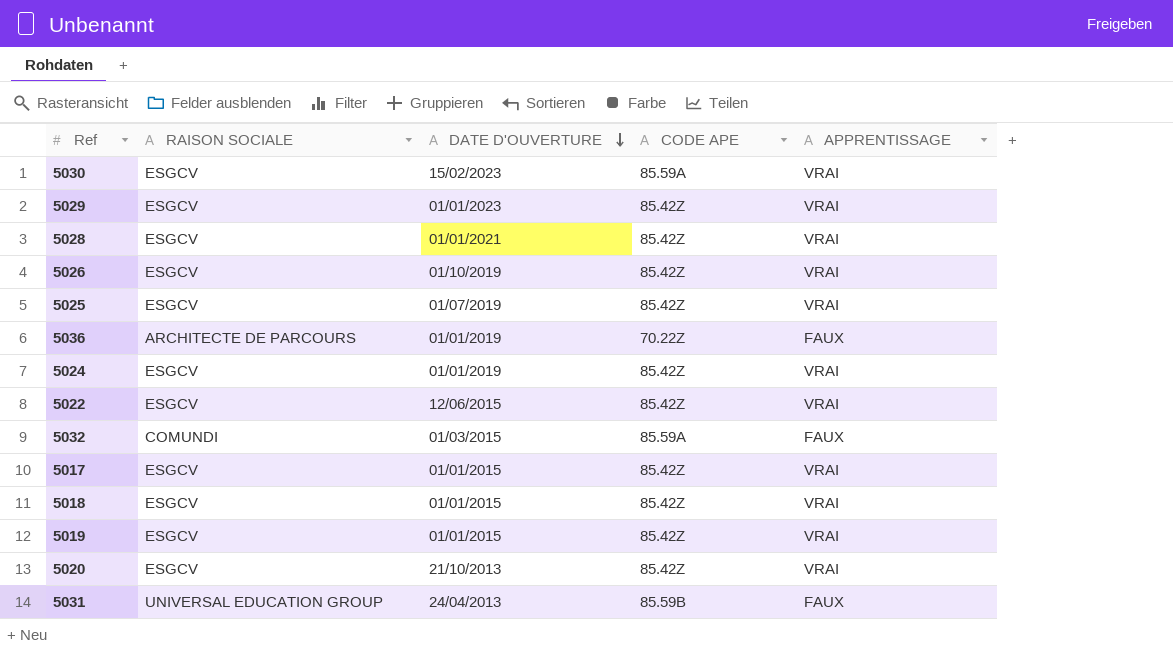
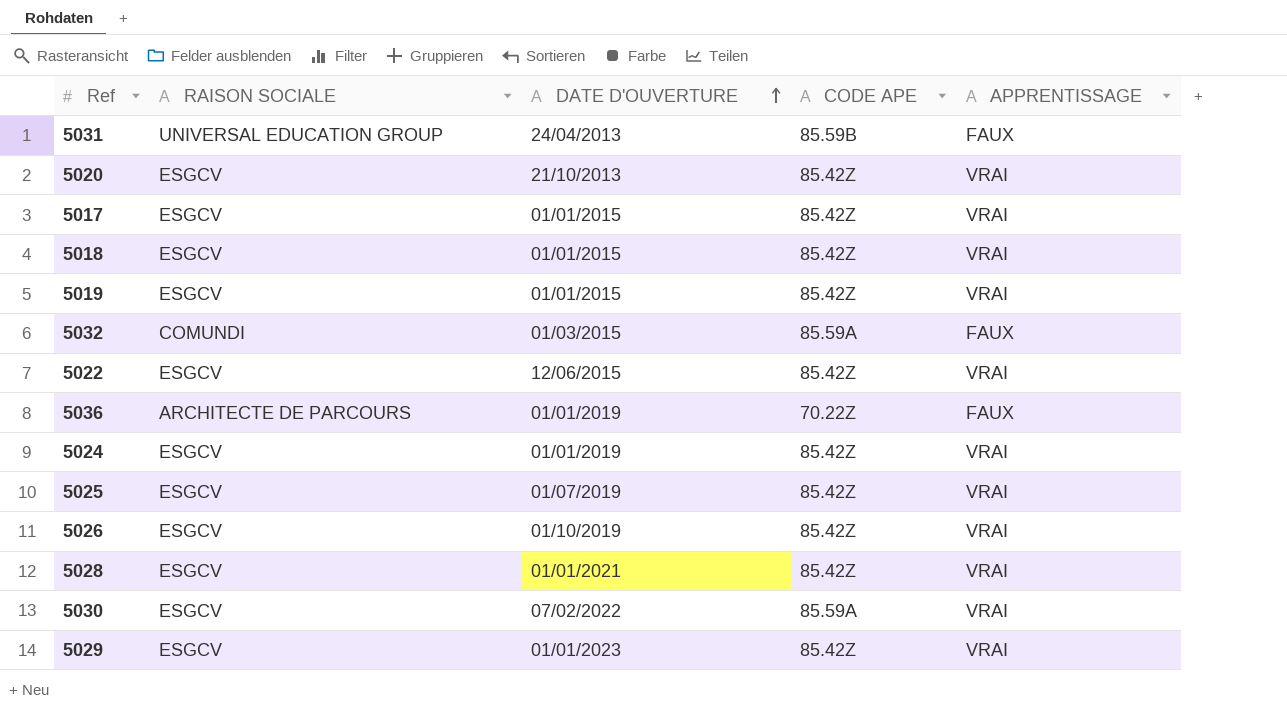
row order: DATE D'OUVERTURE descending -> DATE D'OUVERTURE ascending
5030 | DATE D'OUVERTURE: 15/02/2023 -> 07/02/2022

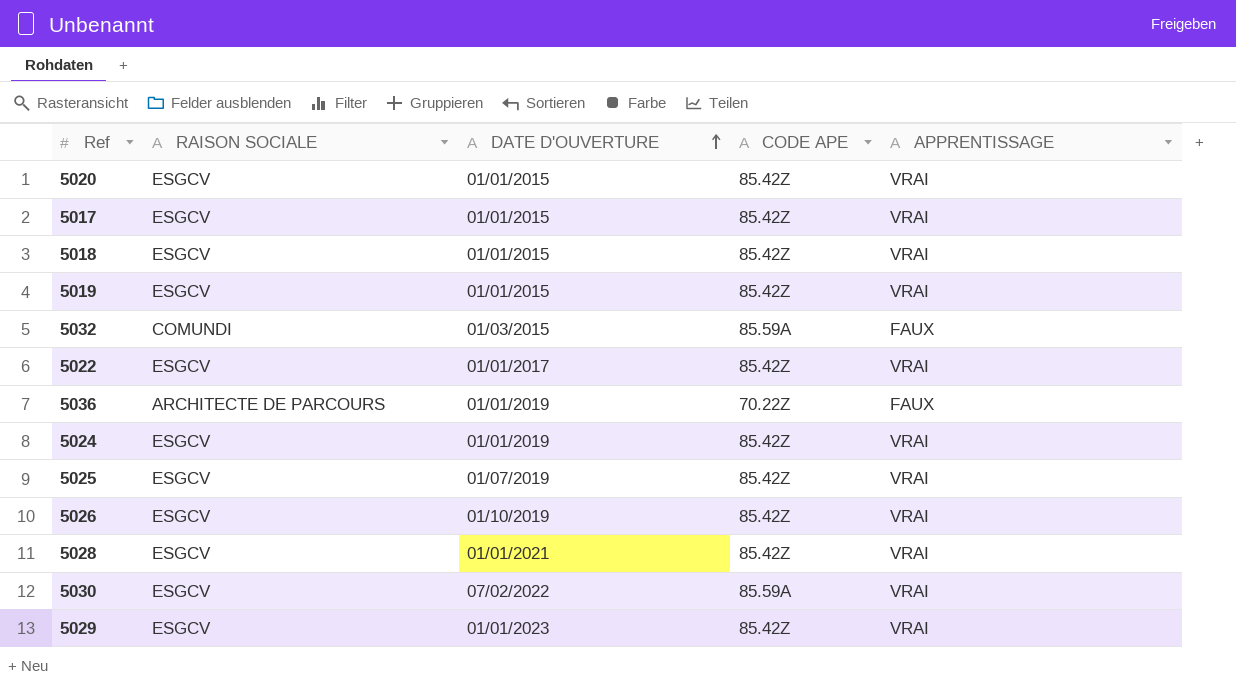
row 5031: UNIVERSAL EDUCATION GROUP | 24/04/2013 | 85.59B | FAUX -> none
5020 | DATE D'OUVERTURE: 21/10/2013 -> 01/01/2015
5022 | DATE D'OUVERTURE: 12/06/2015 -> 01/01/2017

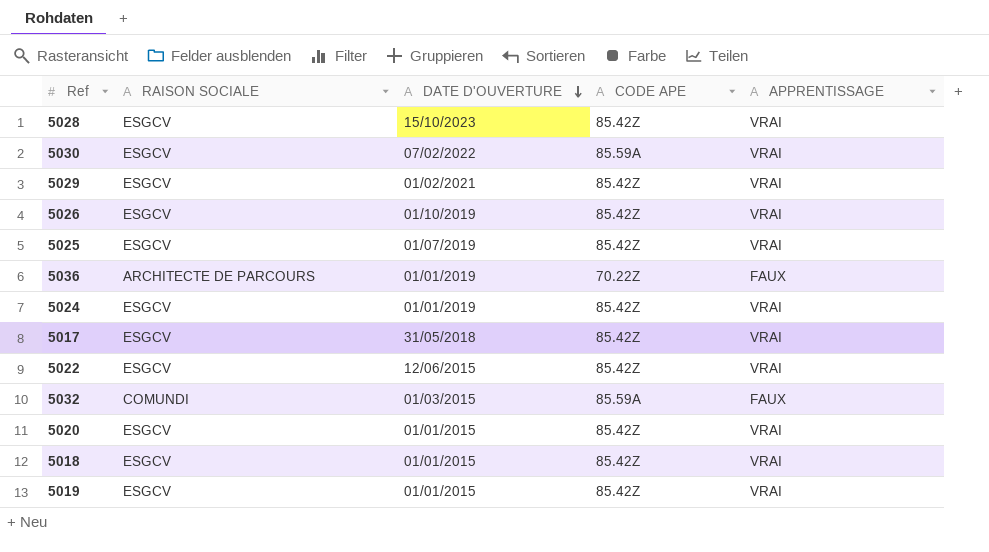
row order: DATE D'OUVERTURE ascending -> DATE D'OUVERTURE descending
5028 | DATE D'OUVERTURE: 01/01/2021 -> 15/10/2023
5029 | DATE D'OUVERTURE: 01/01/2023 -> 01/02/2021
5017 | DATE D'OUVERTURE: 01/01/2015 -> 31/05/2018
5022 | DATE D'OUVERTURE: 01/01/2017 -> 12/06/2015

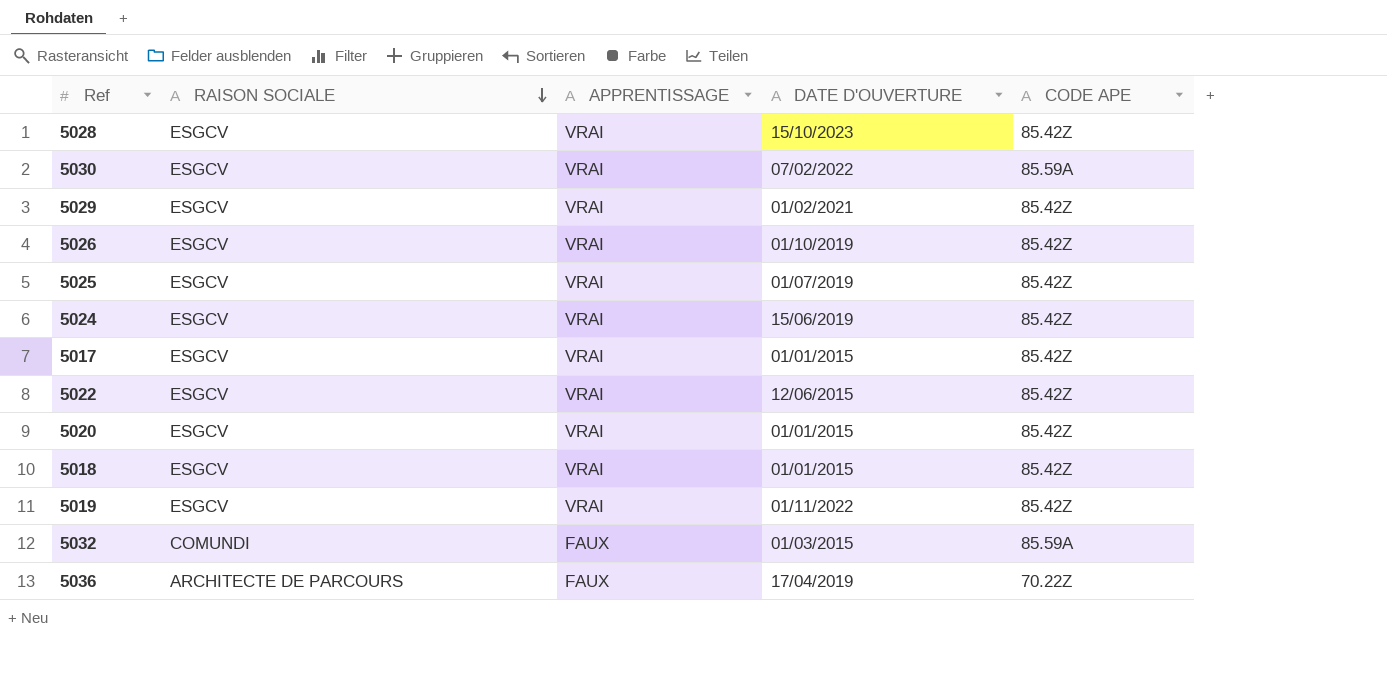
row order: DATE D'OUVERTURE descending -> RAISON SOCIALE descending
column APPRENTISSAGE | position: 5 -> 3
5024 | DATE D'OUVERTURE: 01/01/2019 -> 15/06/2019
5017 | DATE D'OUVERTURE: 31/05/2018 -> 01/01/2015
5019 | DATE D'OUVERTURE: 01/01/2015 -> 01/11/2022
5036 | DATE D'OUVERTURE: 01/01/2019 -> 17/04/2019

